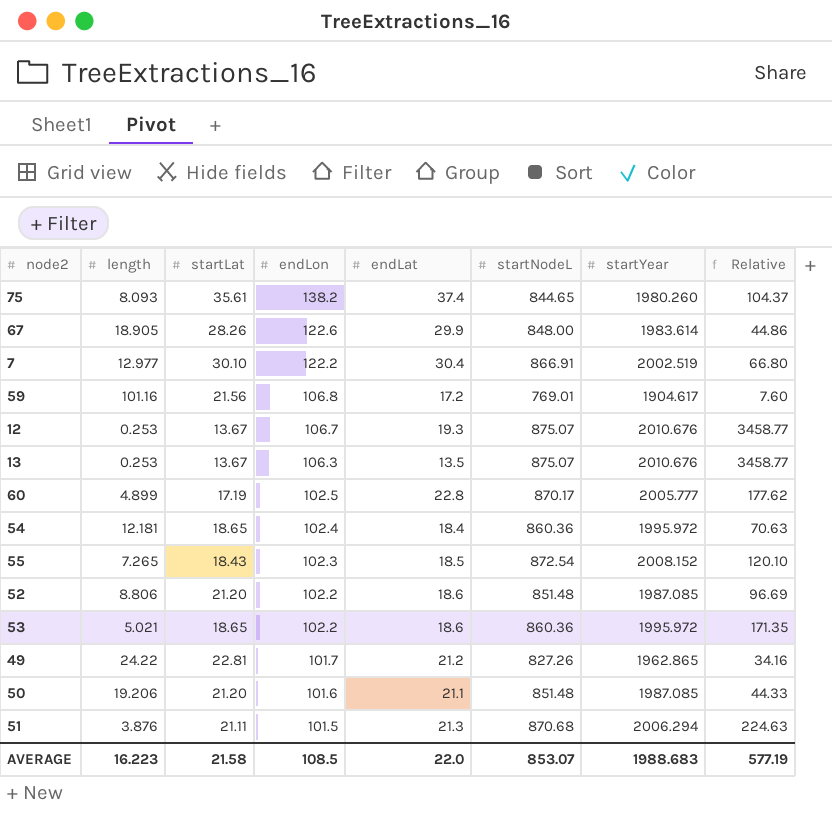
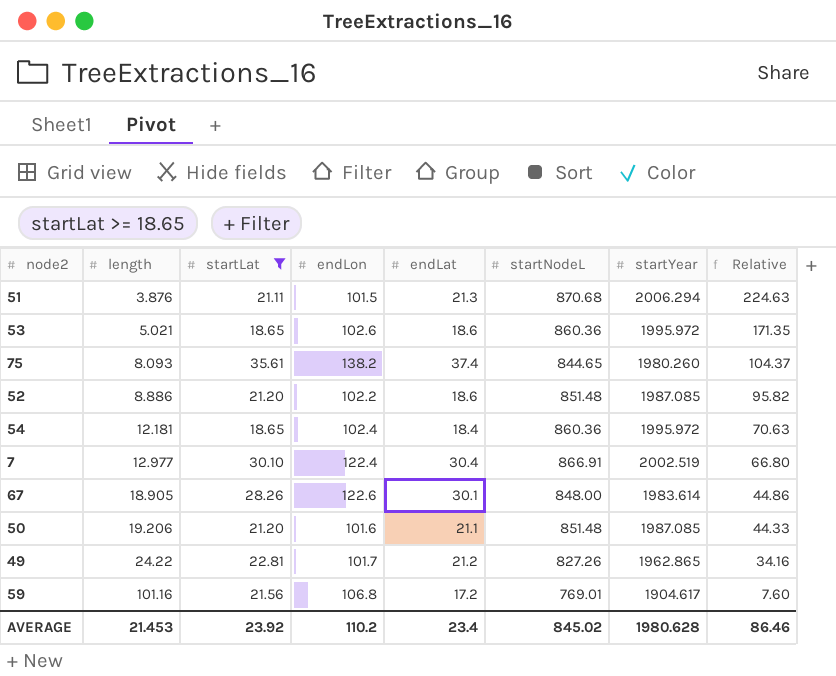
filter: none -> startLat >= 18.65
row order: endLon descending -> length ascending
53 | endLon: 102.2 -> 102.6
52 | length: 8.806 -> 8.886
52 | Relative: 96.69 -> 95.82
7 | endLon: 122.2 -> 122.4
67 | endLat: 29.9 -> 30.1
AVERAGE | length: 16.223 -> 21.453
AVERAGE | startLat: 21.58 -> 23.92
AVERAGE | endLon: 108.5 -> 110.2
AVERAGE | endLat: 22.0 -> 23.4
AVERAGE | startNodeL: 853.07 -> 845.02
AVERAGE | startYear: 1988.683 -> 1980.628
AVERAGE | Relative: 577.19 -> 86.46

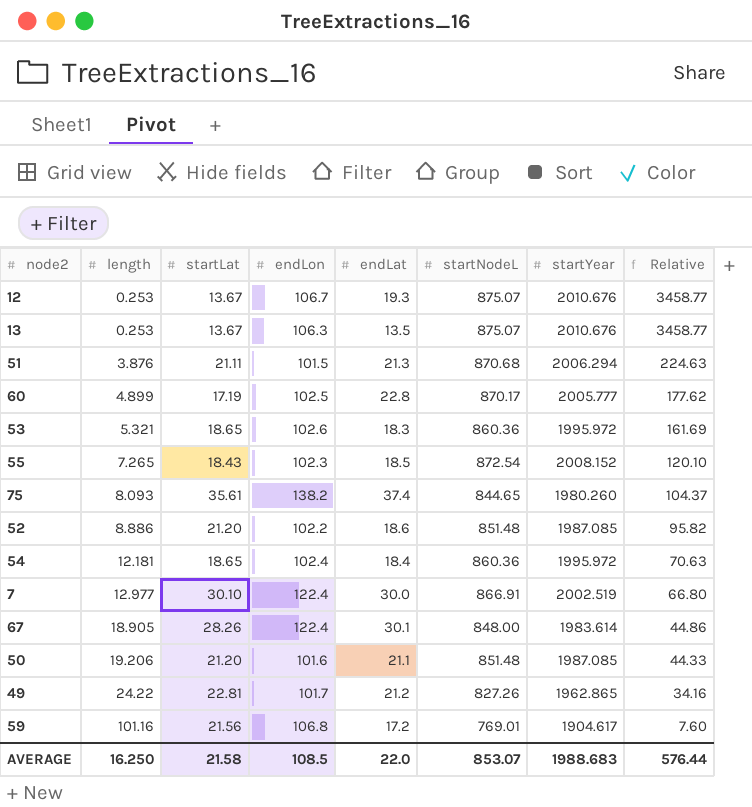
filter: startLat >= 18.65 -> none
53 | length: 5.021 -> 5.321
53 | endLat: 18.6 -> 18.3
53 | Relative: 171.35 -> 161.69
7 | endLat: 30.4 -> 30.0
67 | endLon: 122.6 -> 122.4
AVERAGE | length: 21.453 -> 16.250
AVERAGE | startLat: 23.92 -> 21.58
AVERAGE | endLon: 110.2 -> 108.5
AVERAGE | endLat: 23.4 -> 22.0
AVERAGE | startNodeL: 845.02 -> 853.07
AVERAGE | startYear: 1980.628 -> 1988.683
AVERAGE | Relative: 86.46 -> 576.44

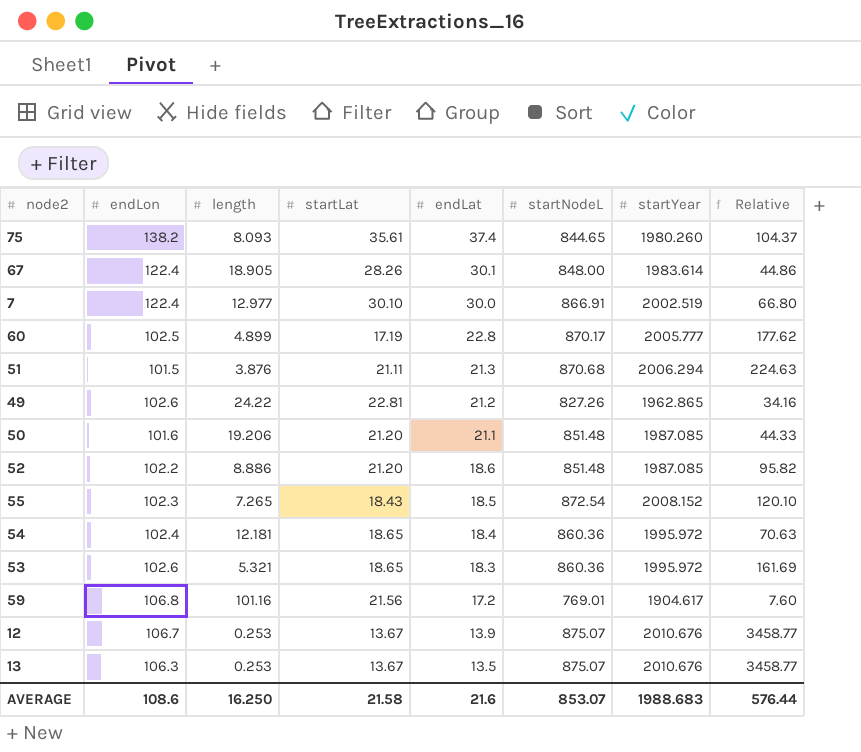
row order: length ascending -> endLat descending
column endLon | position: 4 -> 2
49 | endLon: 101.7 -> 102.6
12 | endLat: 19.3 -> 13.9
AVERAGE | endLon: 108.5 -> 108.6
AVERAGE | endLat: 22.0 -> 21.6

